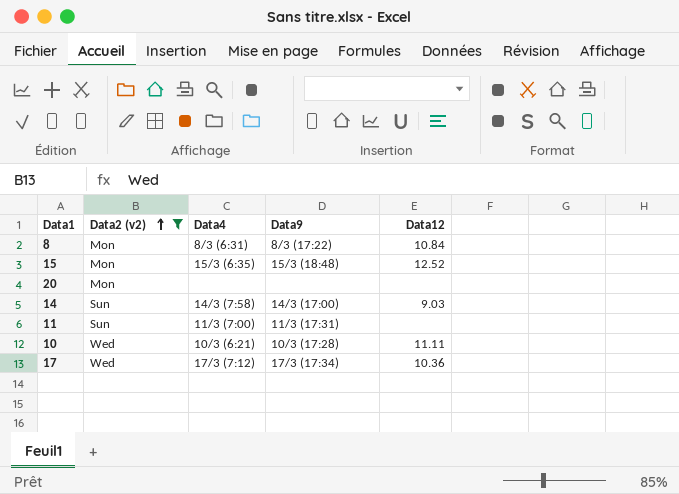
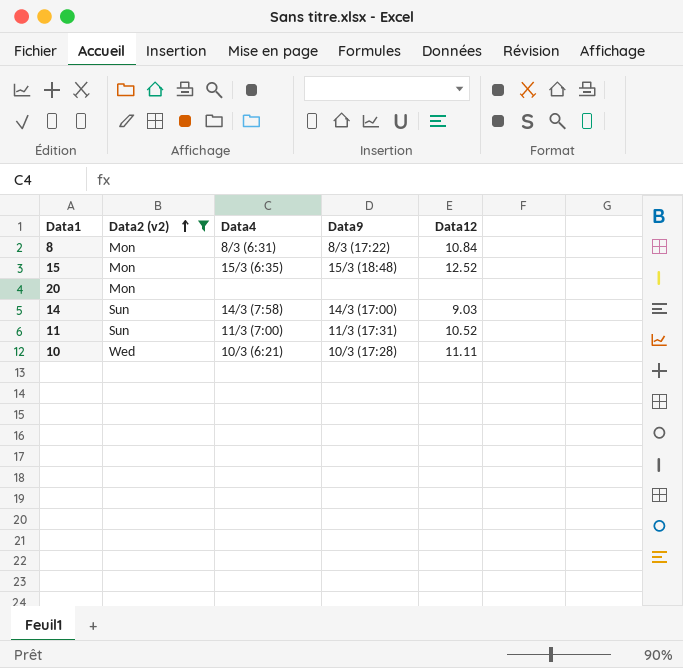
row 17: Wed | 17/3 (7:12) | 17/3 (17:34) | 10.36 -> none
11 | Data12: none -> 10.52

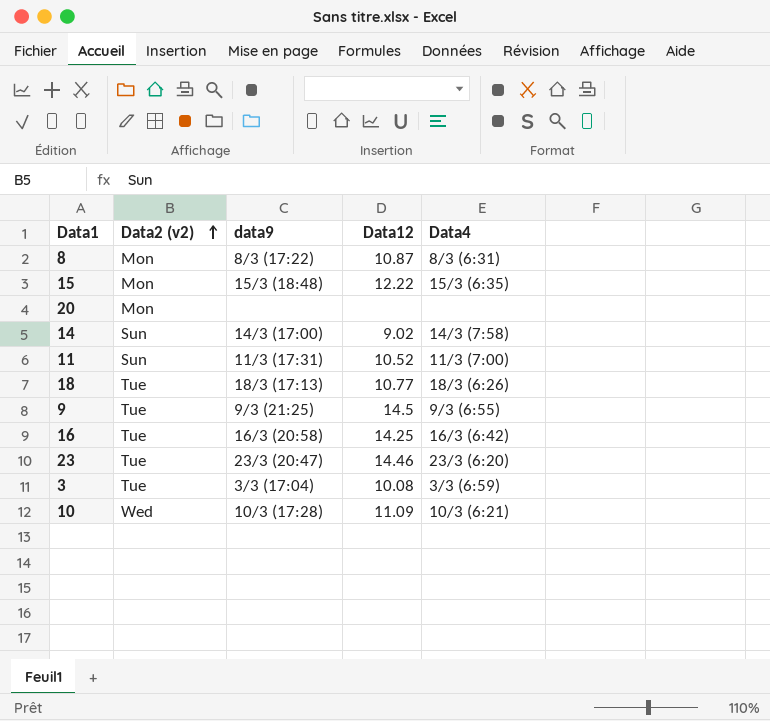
filter: Data2 (v2) != Tue -> none
column name: Data9 -> data9
column Data4 | position: 3 -> 5
8 | Data12: 10.84 -> 10.87
15 | Data12: 12.52 -> 12.22
14 | Data12: 9.03 -> 9.02
10 | Data12: 11.11 -> 11.09

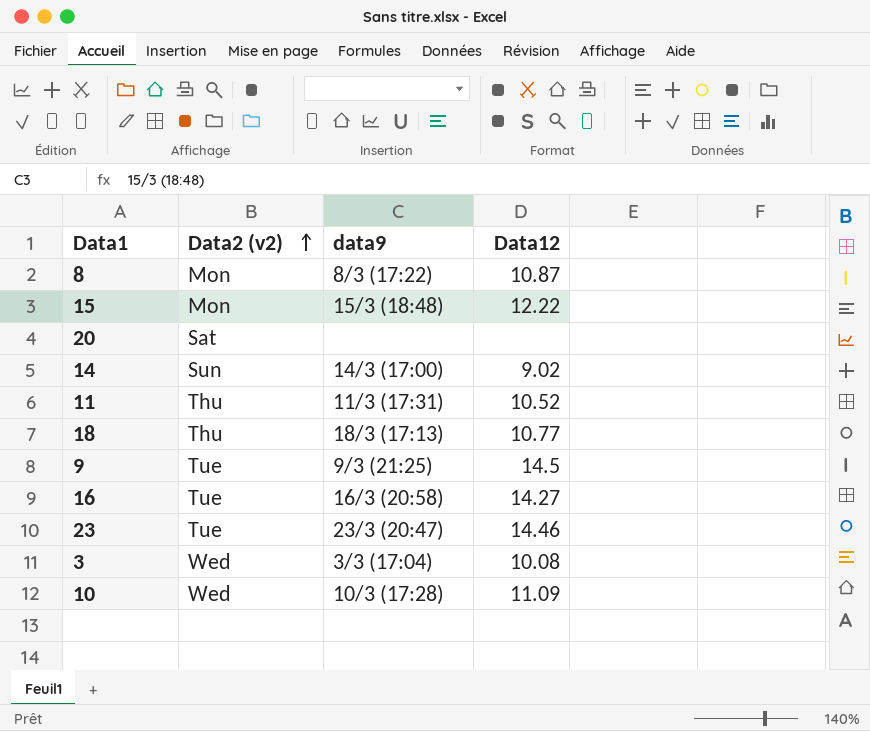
column Data4 | position: 5 -> none
20 | Data2 (v2): Mon -> Sat
11 | Data2 (v2): Sun -> Thu
18 | Data2 (v2): Tue -> Thu
16 | Data12: 14.25 -> 14.27
3 | Data2 (v2): Tue -> Wed

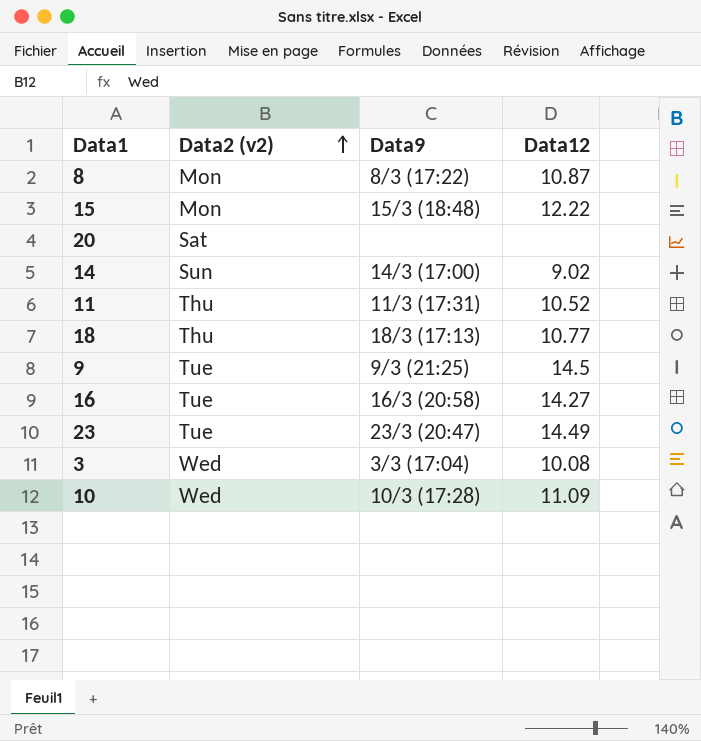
column name: data9 -> Data9
23 | Data12: 14.46 -> 14.49

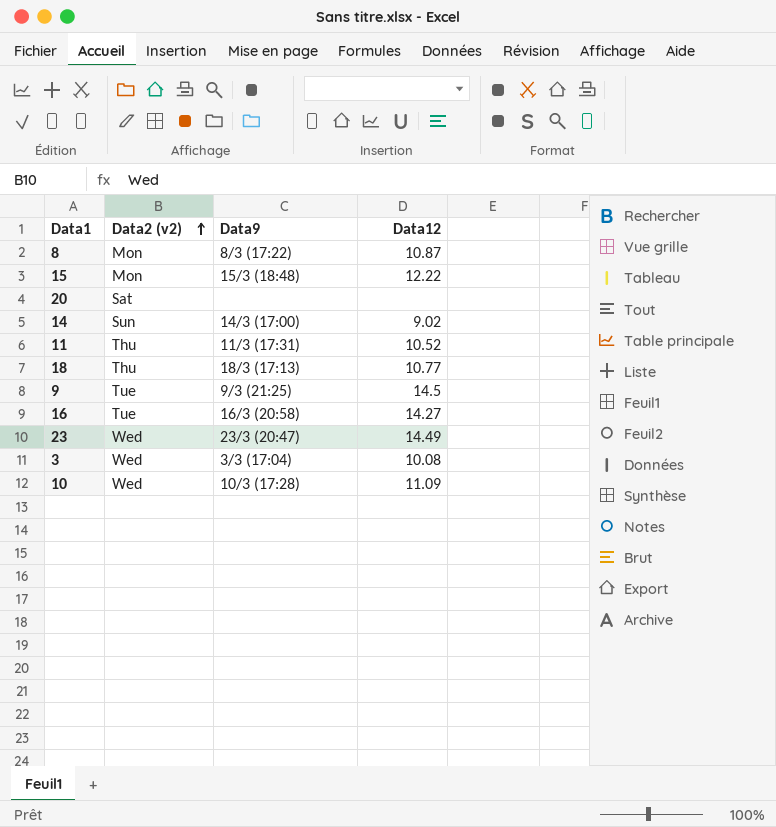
23 | Data2 (v2): Tue -> Wed

